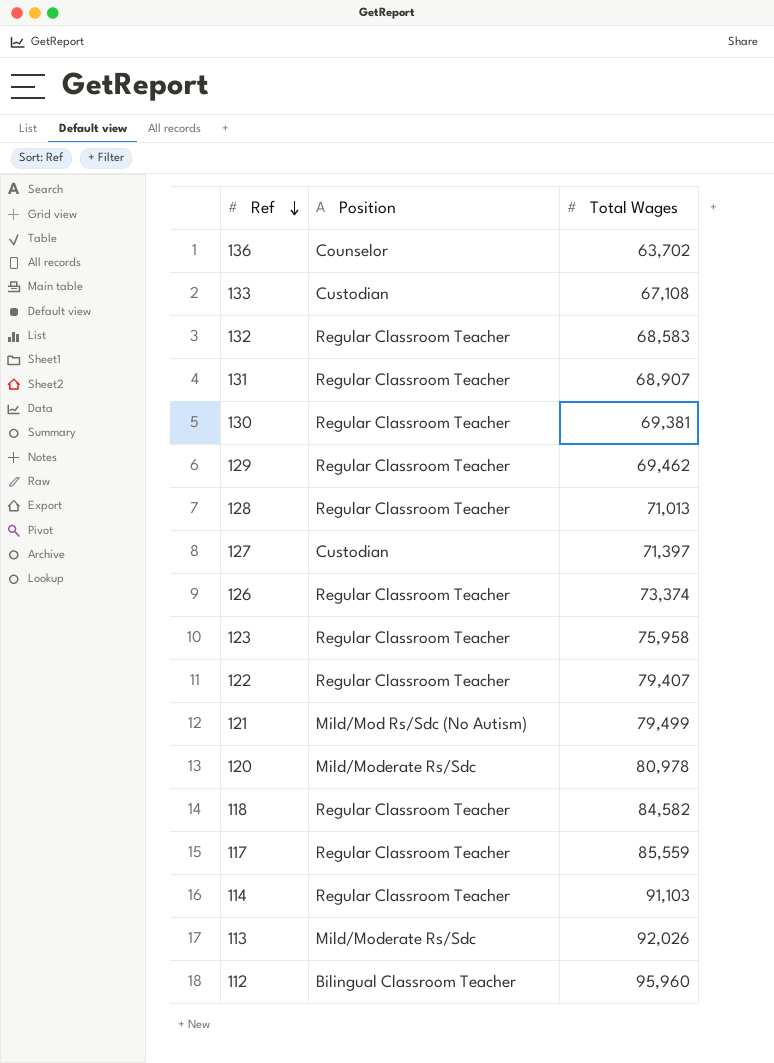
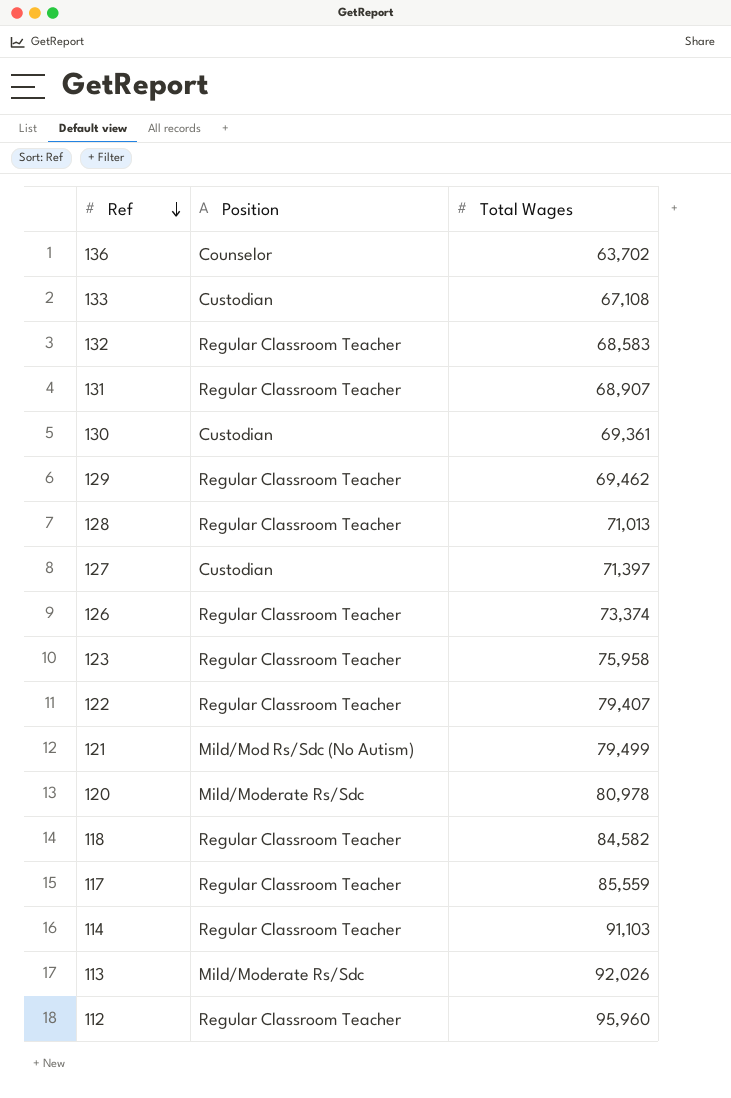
130 | Position: Regular Classroom Teacher -> Custodian
130 | Total Wages: 69,381 -> 69,361
112 | Position: Bilingual Classroom Teacher -> Regular Classroom Teacher

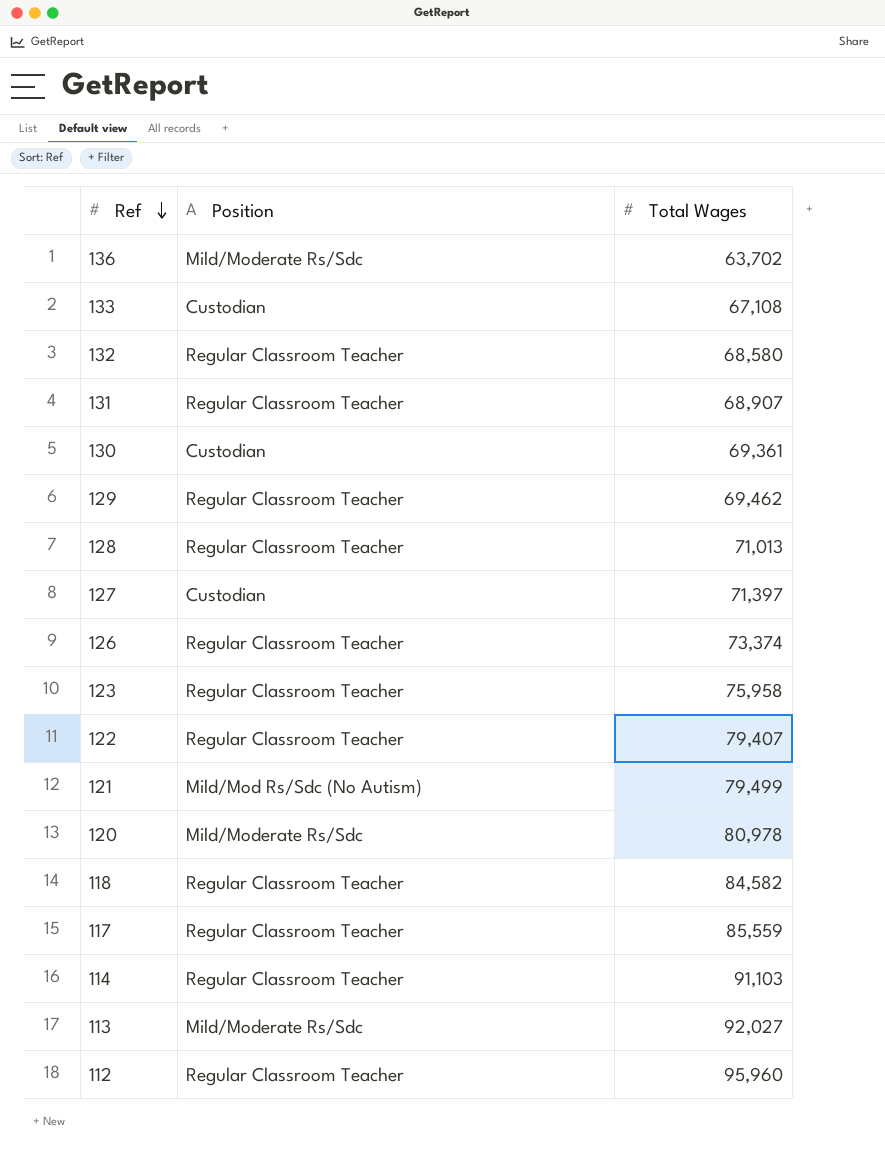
136 | Position: Counselor -> Mild/Moderate Rs/Sdc
132 | Total Wages: 68,583 -> 68,580
113 | Total Wages: 92,026 -> 92,027

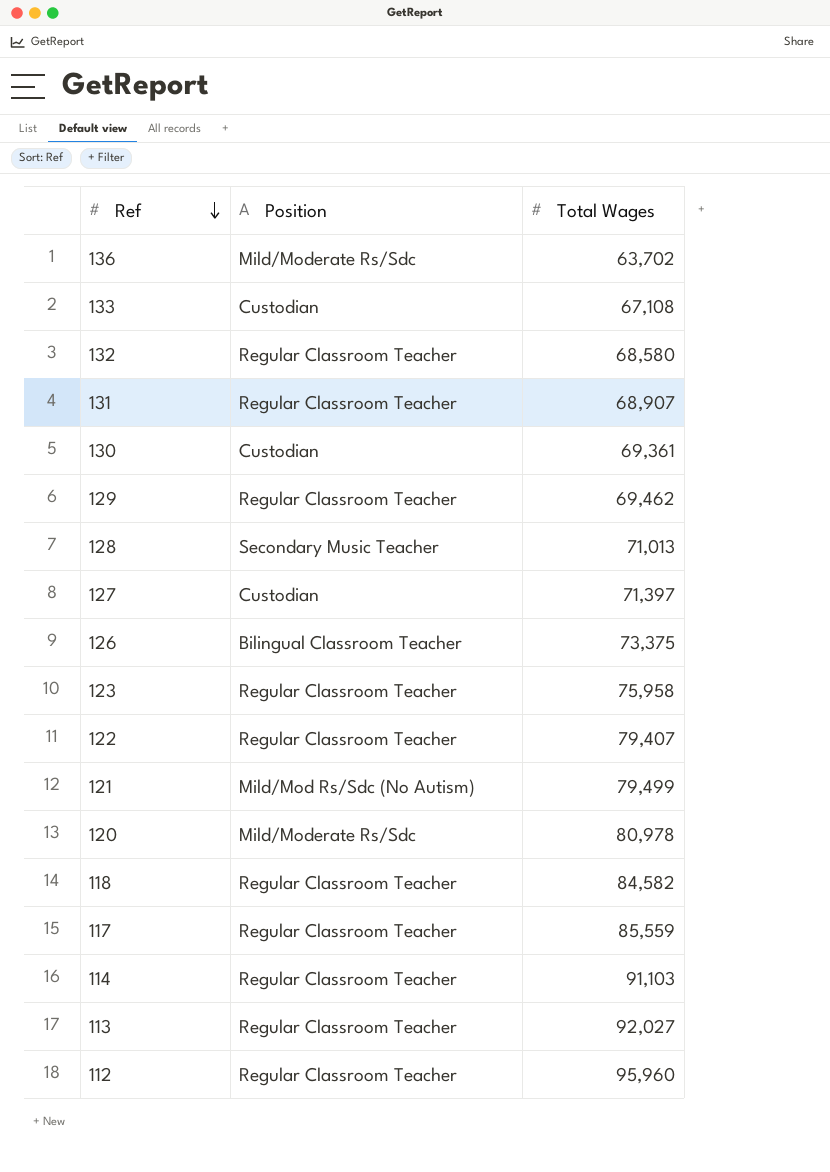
128 | Position: Regular Classroom Teacher -> Secondary Music Teacher
126 | Position: Regular Classroom Teacher -> Bilingual Classroom Teacher
126 | Total Wages: 73,374 -> 73,375
113 | Position: Mild/Moderate Rs/Sdc -> Regular Classroom Teacher

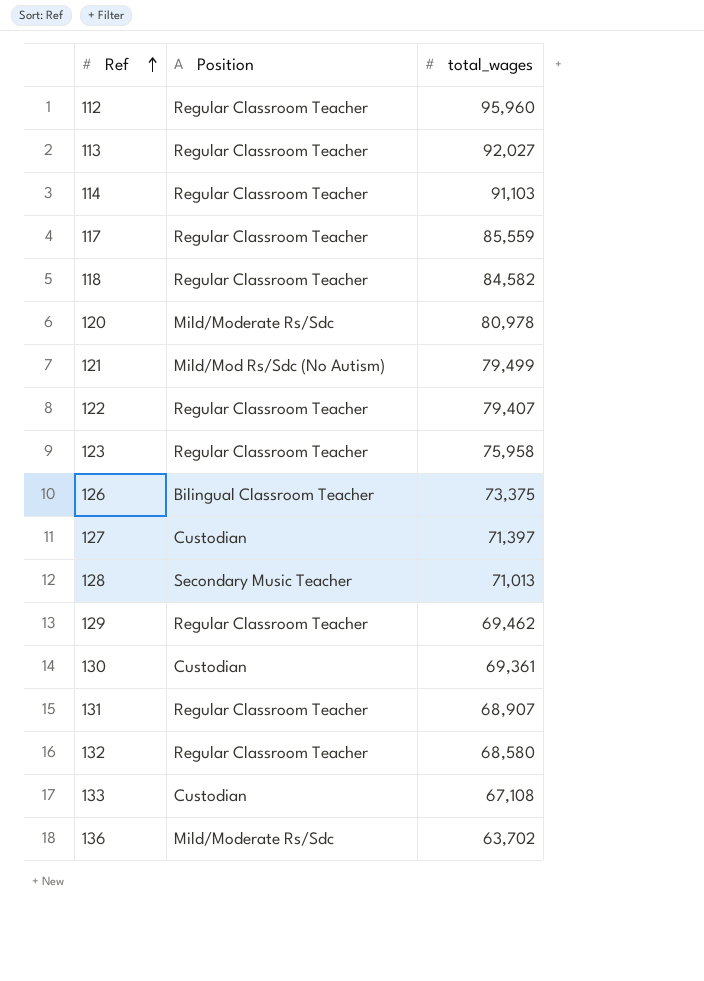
row order: Ref descending -> Ref ascending
column name: Total Wages -> total_wages

